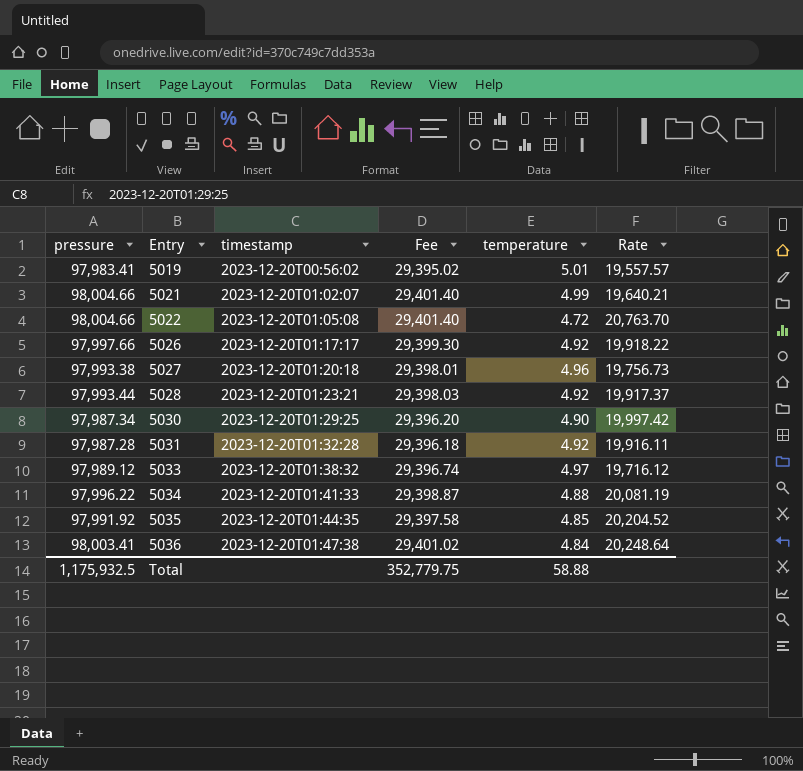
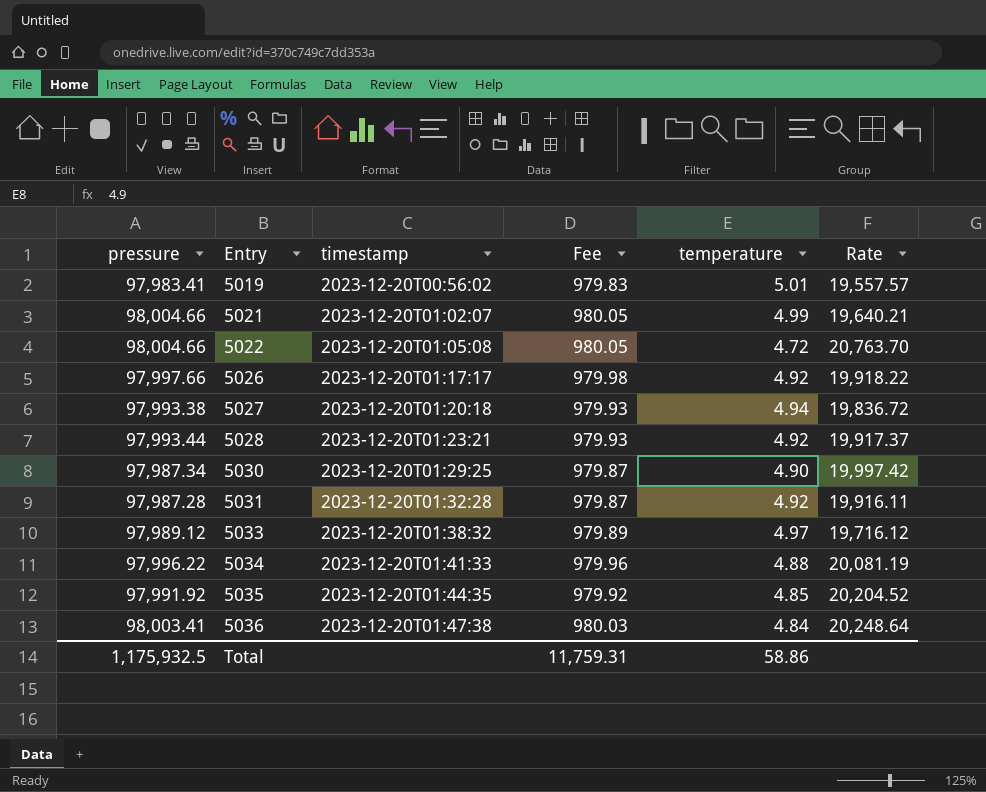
column Fee | formula: [pressure] * 0.3 -> [pressure] * 0.01
5027 | temperature: 4.96 -> 4.94
5027 | Rate: 19,756.73 -> 19,836.72
Total | Fee: 352,779.75 -> 11,759.31
Total | temperature: 58.88 -> 58.86

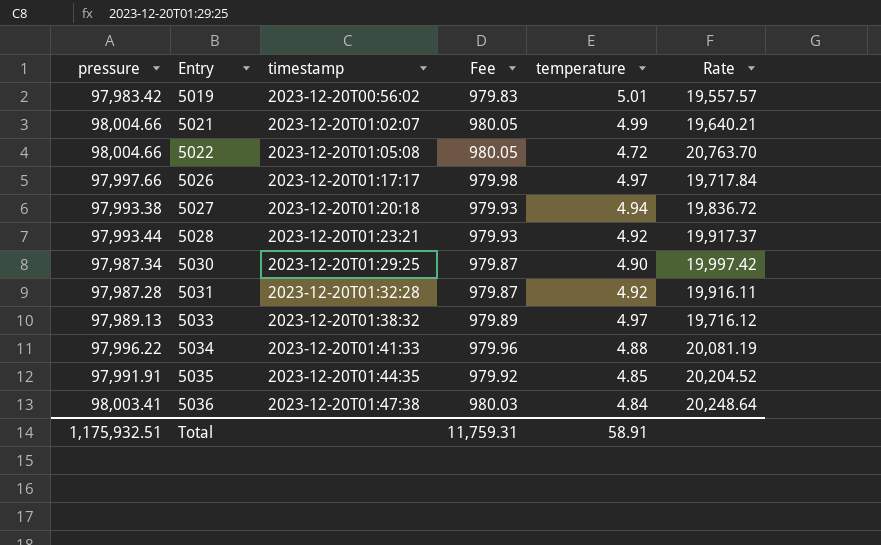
5019 | pressure: 97,983.41 -> 97,983.42
5026 | temperature: 4.92 -> 4.97
5026 | Rate: 19,918.22 -> 19,717.84
5033 | pressure: 97,989.12 -> 97,989.13
5035 | pressure: 97,991.92 -> 97,991.91
Total | pressure: 1,175,932.5 -> 1,175,932.51
Total | temperature: 58.86 -> 58.91

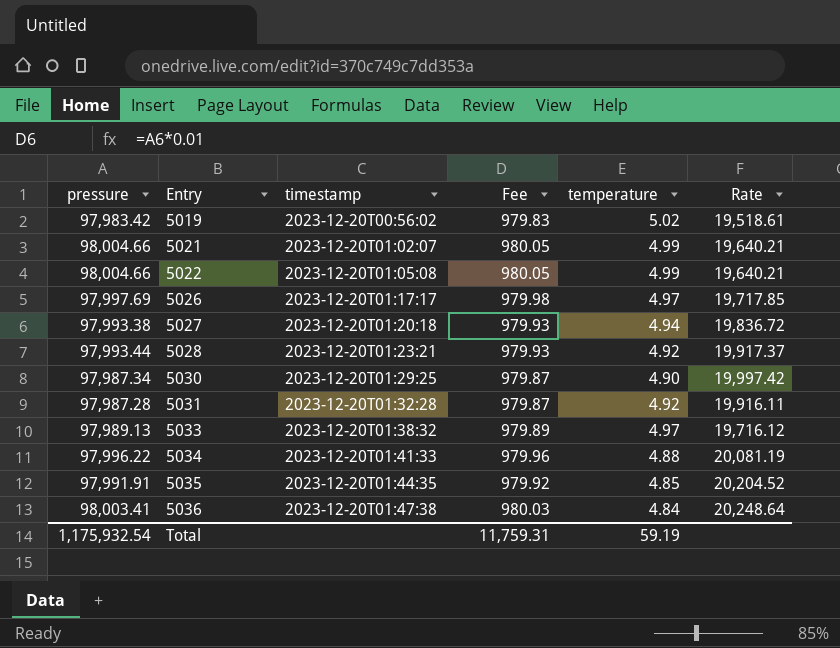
5019 | temperature: 5.01 -> 5.02
5019 | Rate: 19,557.57 -> 19,518.61
5022 | temperature: 4.72 -> 4.99
5022 | Rate: 20,763.70 -> 19,640.21
5026 | pressure: 97,997.66 -> 97,997.69
5026 | Rate: 19,717.84 -> 19,717.85
Total | pressure: 1,175,932.51 -> 1,175,932.54
Total | temperature: 58.91 -> 59.19

